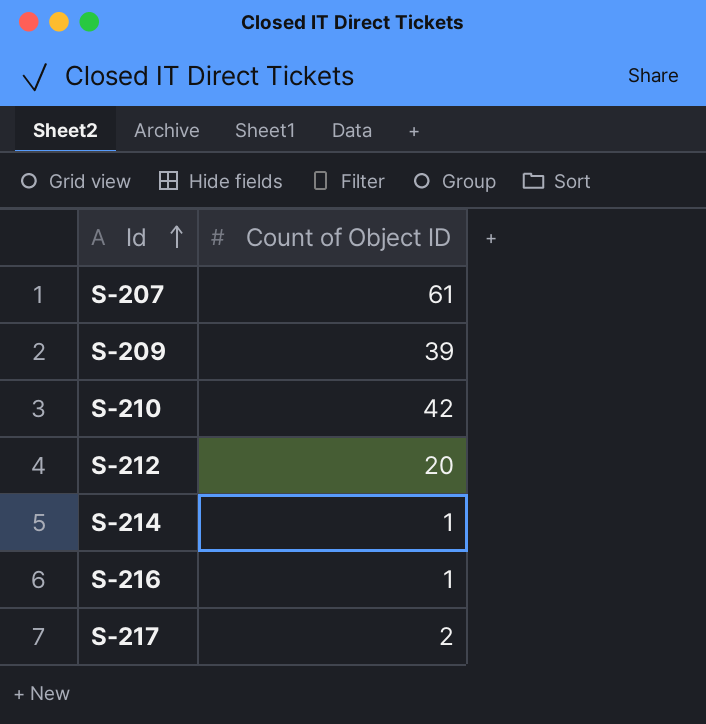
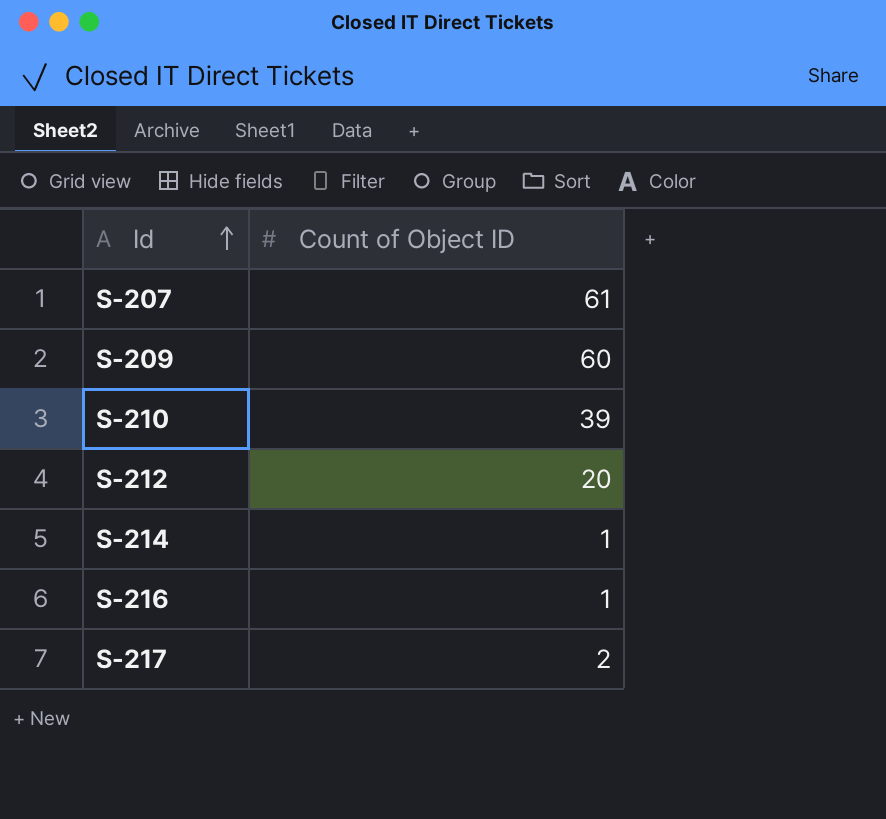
S-209 | Count of Object ID: 39 -> 60
S-210 | Count of Object ID: 42 -> 39

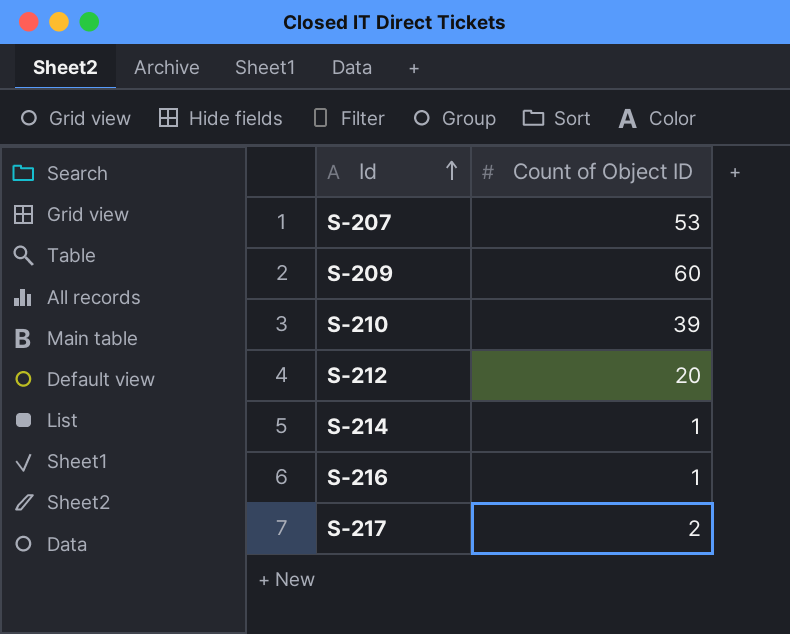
S-207 | Count of Object ID: 61 -> 53

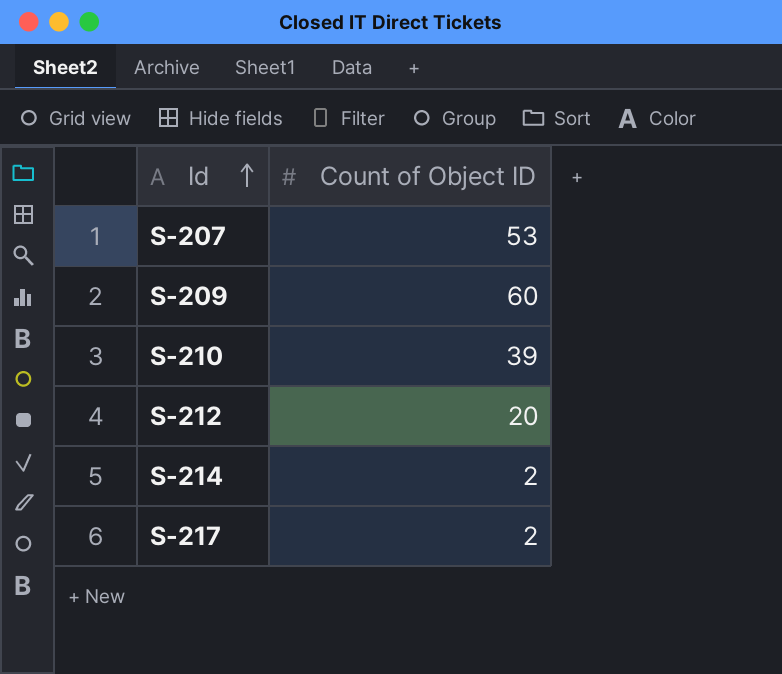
row S-216: 1 -> none
S-214 | Count of Object ID: 1 -> 2

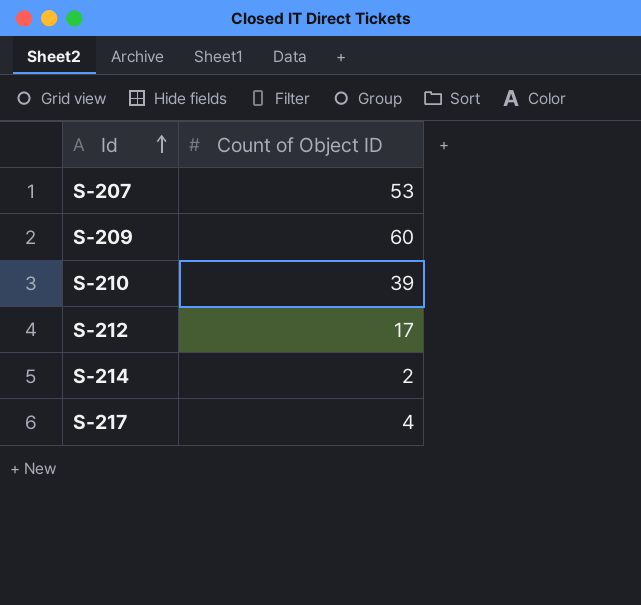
S-212 | Count of Object ID: 20 -> 17
S-217 | Count of Object ID: 2 -> 4

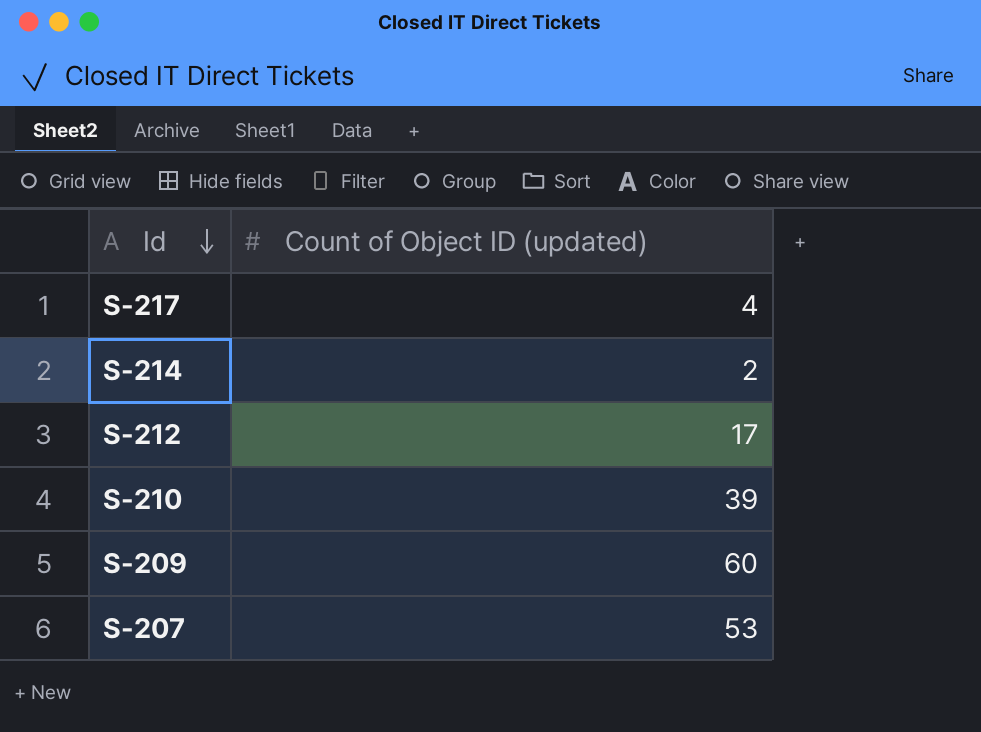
row order: Id ascending -> Id descending
column name: Count of Object ID -> Count of Object ID (updated)

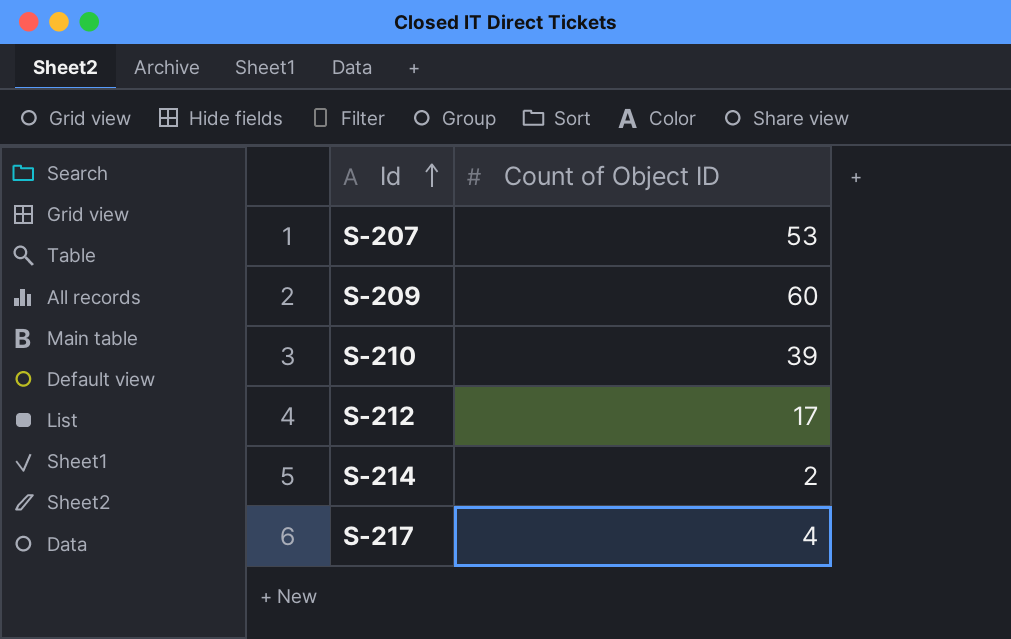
row order: Id descending -> Id ascending
column name: Count of Object ID (updated) -> Count of Object ID

